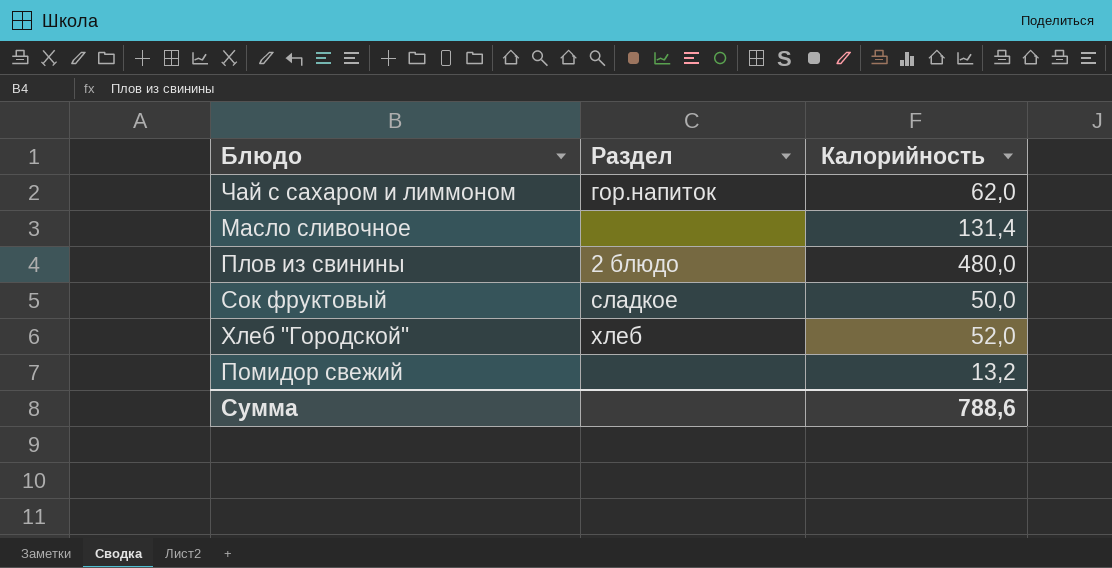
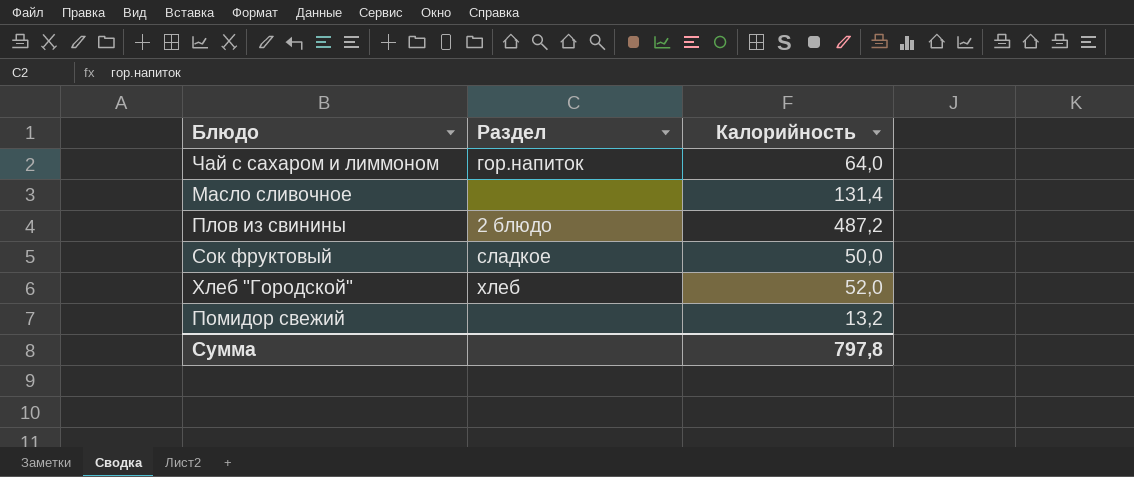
Чай с сахаром и лиммоном | Калорийность: 62,0 -> 64,0
Плов из свинины | Калорийность: 480,0 -> 487,2
Сумма | Калорийность: 788,6 -> 797,8

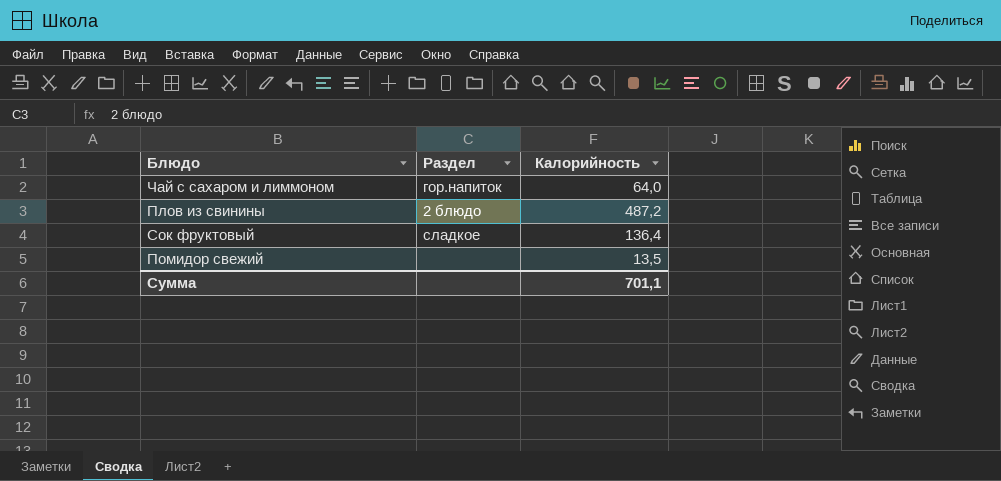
row Масло сливочное: none | 131,4 -> none
row Хлеб "Городской": хлеб | 52,0 -> none
Сок фруктовый | Калорийность: 50,0 -> 136,4
Помидор свежий | Калорийность: 13,2 -> 13,5
Сумма | Калорийность: 797,8 -> 701,1

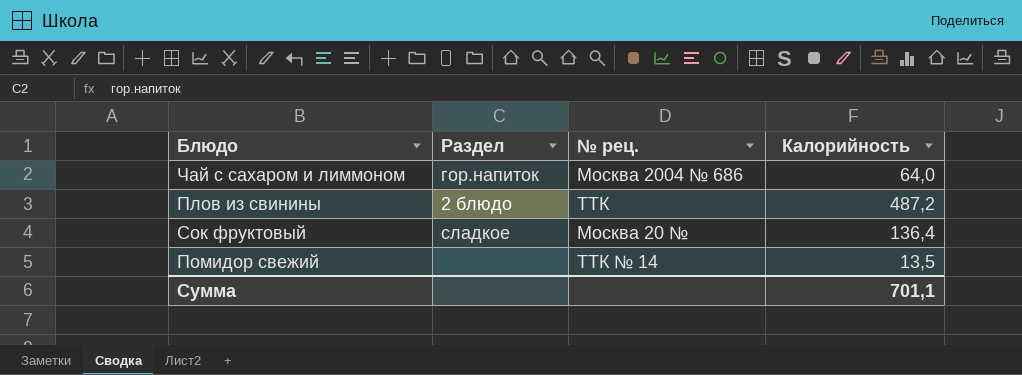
column № рец. | position: none -> 3

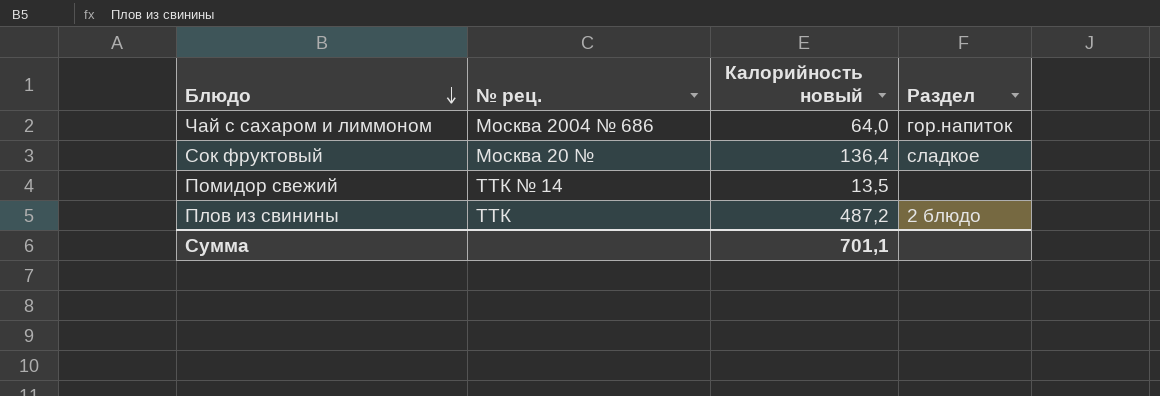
row order: none -> Блюдо descending
column name: Калорийность -> Калорийность новый
column Раздел | position: 2 -> 4

